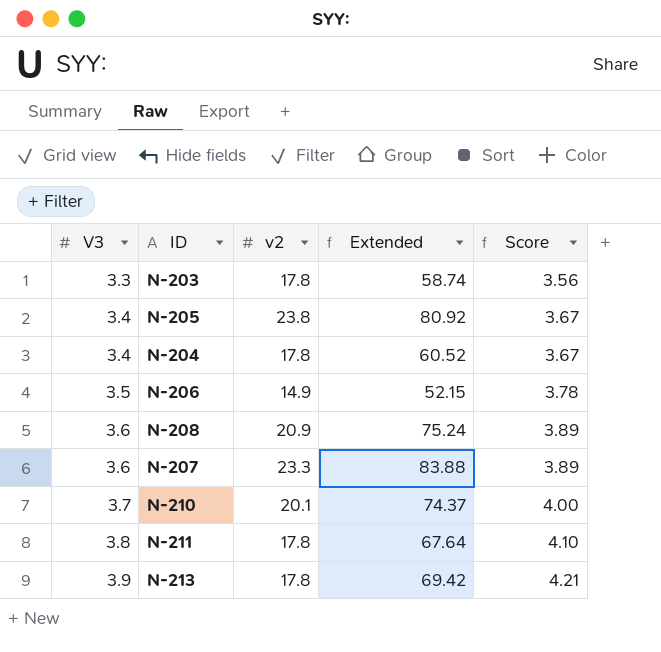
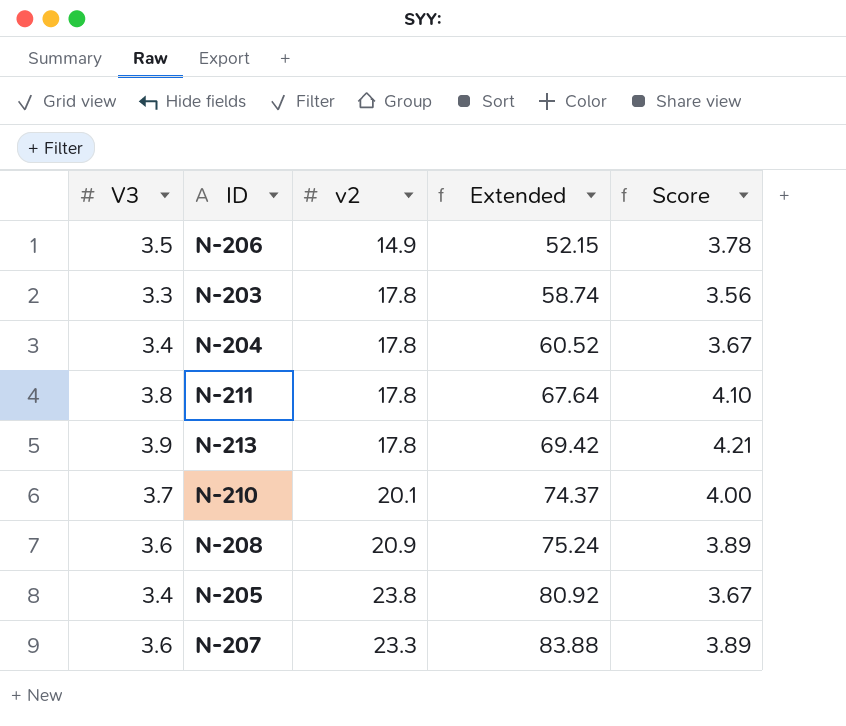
row order: V3 ascending -> Extended ascending

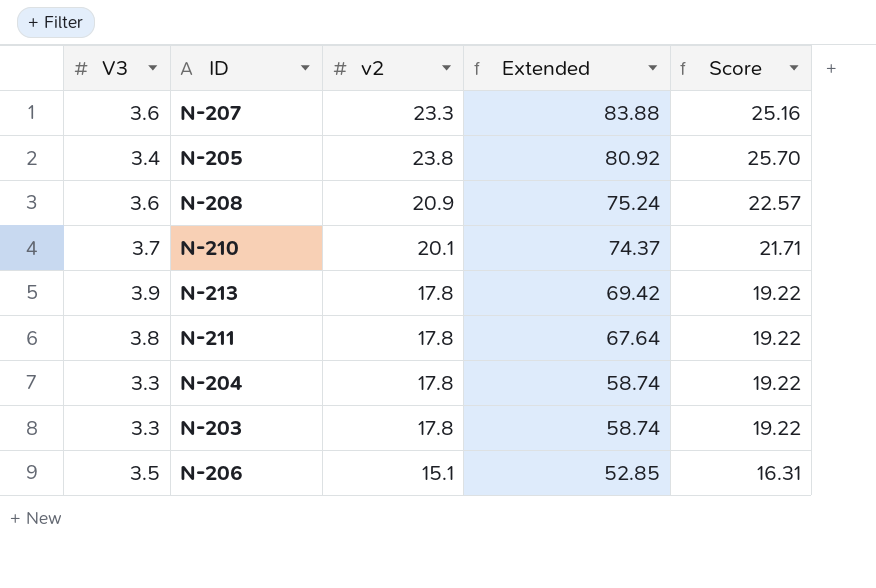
row order: Extended ascending -> Extended descending
column Score | formula: [V3] * 1.08 -> [v2] * 1.08
N-204 | V3: 3.4 -> 3.3
N-204 | Extended: 60.52 -> 58.74
N-206 | v2: 14.9 -> 15.1
N-206 | Extended: 52.15 -> 52.85

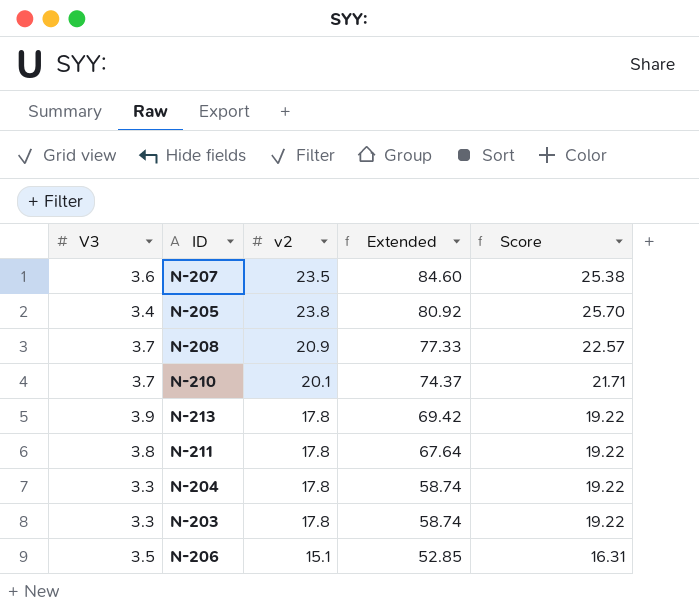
N-207 | v2: 23.3 -> 23.5
N-207 | Extended: 83.88 -> 84.60
N-207 | Score: 25.16 -> 25.38
N-208 | V3: 3.6 -> 3.7
N-208 | Extended: 75.24 -> 77.33

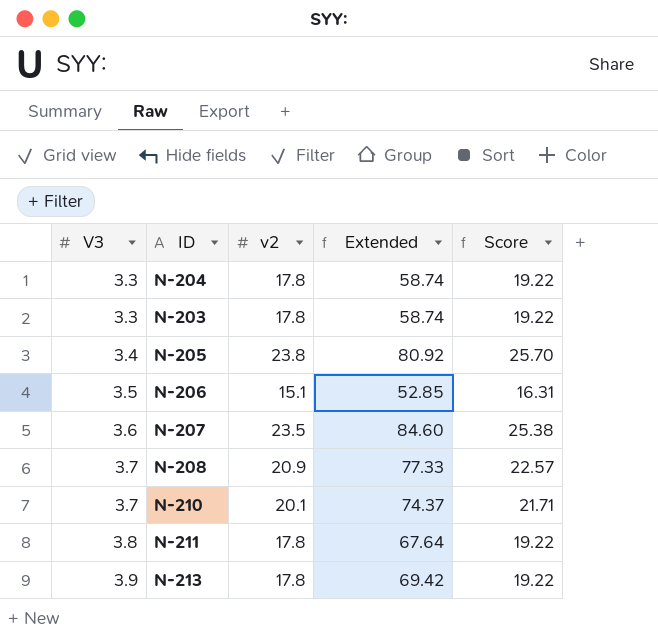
row order: Extended descending -> V3 ascending

